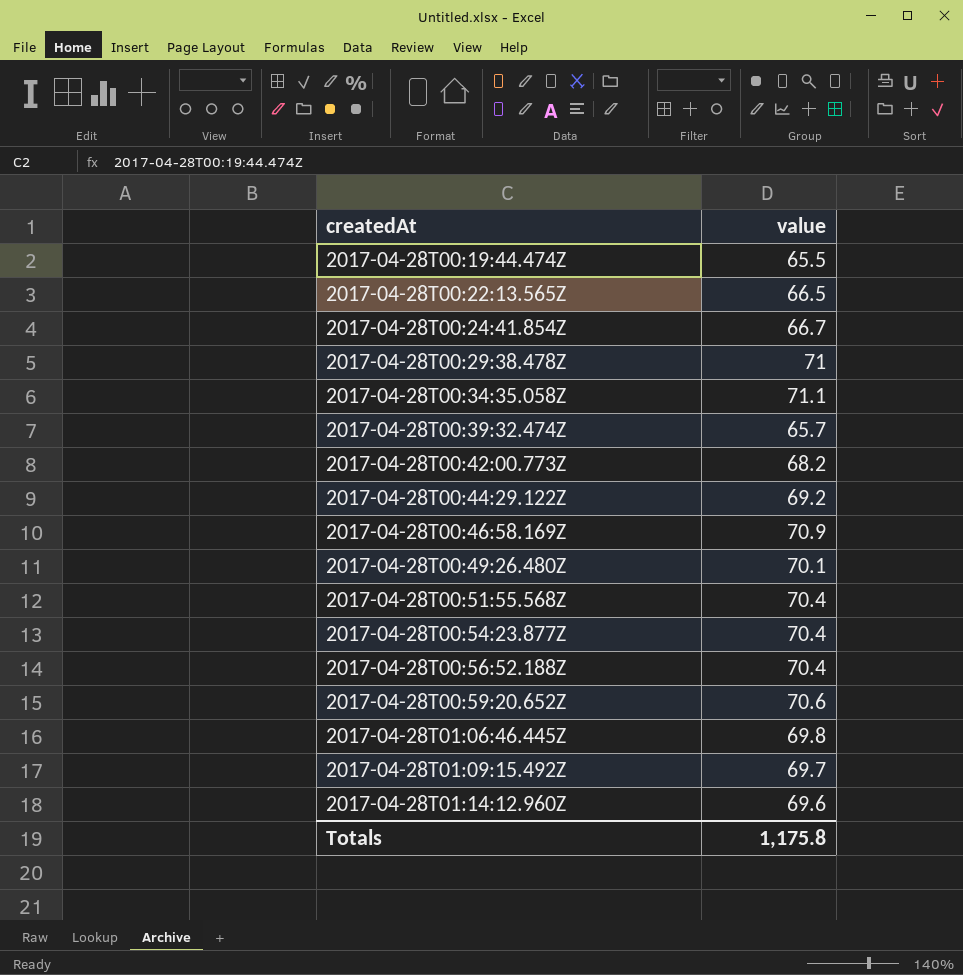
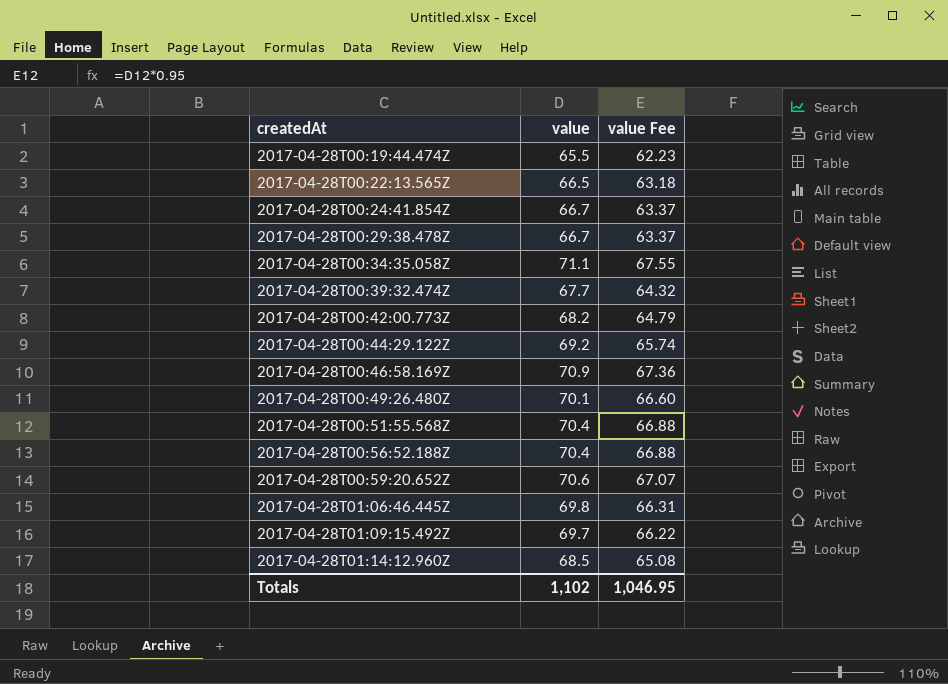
column value Fee | formula: none -> [value] * 0.95
row 2017-04-28T00:54:23.877Z: 70.4 -> none
2017-04-28T00:29:38.478Z | value: 71 -> 66.7
2017-04-28T00:39:32.474Z | value: 65.7 -> 67.7
2017-04-28T01:14:12.960Z | value: 69.6 -> 68.5
Totals | value: 1,175.8 -> 1,102

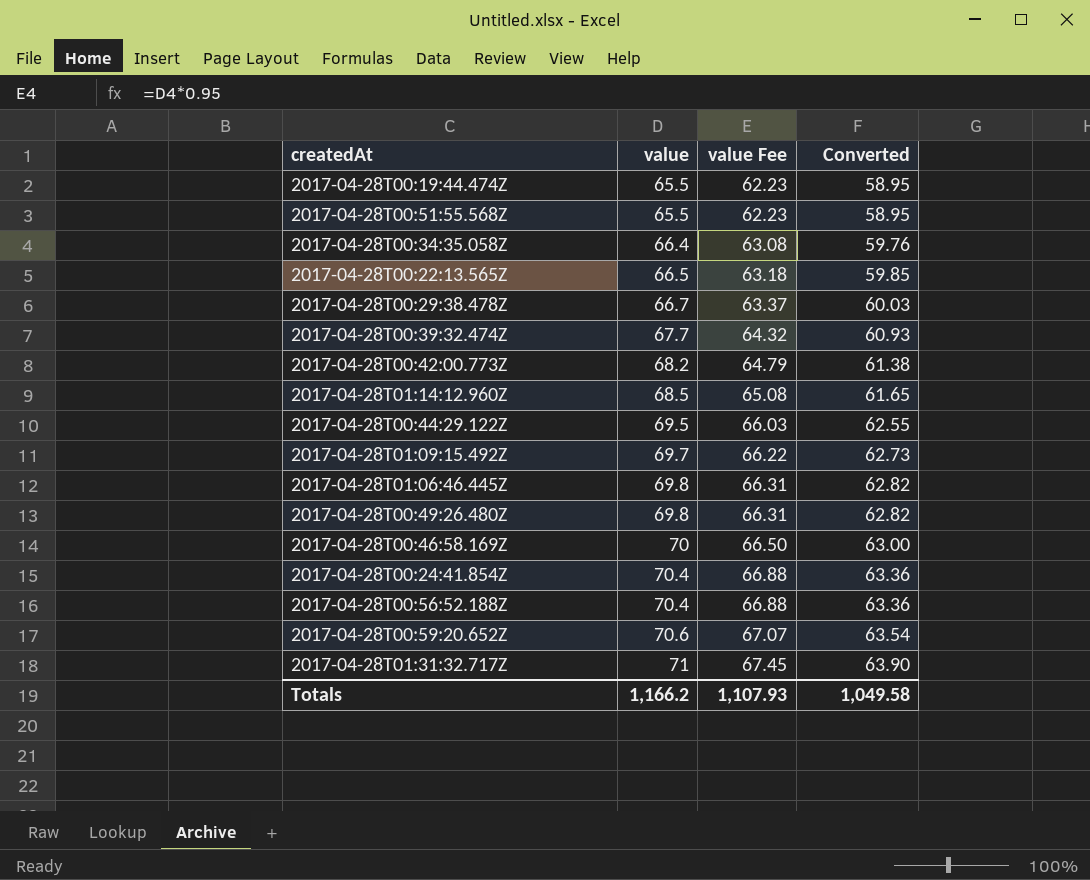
row order: createdAt ascending -> value ascending
column Converted | formula: none -> [value] * 0.9
2017-04-28T00:51:55.568Z | value: 70.4 -> 65.5
2017-04-28T00:51:55.568Z | value Fee: 66.88 -> 62.23
2017-04-28T00:34:35.058Z | value: 71.1 -> 66.4
2017-04-28T00:34:35.058Z | value Fee: 67.55 -> 63.08
2017-04-28T00:44:29.122Z | value: 69.2 -> 69.5
2017-04-28T00:44:29.122Z | value Fee: 65.74 -> 66.03
2017-04-28T00:49:26.480Z | value: 70.1 -> 69.8
2017-04-28T00:49:26.480Z | value Fee: 66.60 -> 66.31
2017-04-28T00:46:58.169Z | value: 70.9 -> 70
2017-04-28T00:46:58.169Z | value Fee: 67.36 -> 66.50
2017-04-28T00:24:41.854Z | value: 66.7 -> 70.4
2017-04-28T00:24:41.854Z | value Fee: 63.37 -> 66.88
row 2017-04-28T01:31:32.717Z: none -> 71 | 67.45 | 63.90
Totals | value: 1,102 -> 1,166.2
Totals | value Fee: 1,046.95 -> 1,107.93

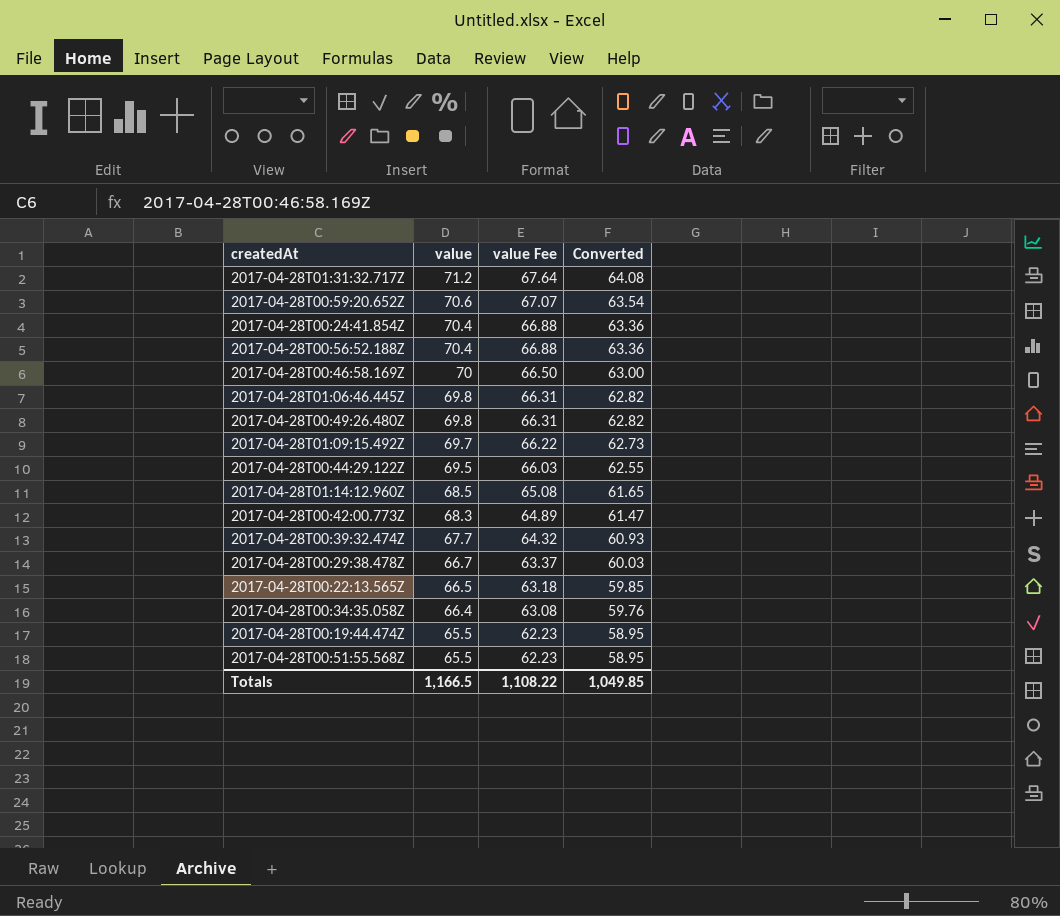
row order: value ascending -> value descending
2017-04-28T01:31:32.717Z | value: 71 -> 71.2
2017-04-28T01:31:32.717Z | value Fee: 67.45 -> 67.64
2017-04-28T01:31:32.717Z | Converted: 63.90 -> 64.08
2017-04-28T00:42:00.773Z | value: 68.2 -> 68.3
2017-04-28T00:42:00.773Z | value Fee: 64.79 -> 64.89
2017-04-28T00:42:00.773Z | Converted: 61.38 -> 61.47
Totals | value: 1,166.2 -> 1,166.5
Totals | value Fee: 1,107.93 -> 1,108.22
Totals | Converted: 1,049.58 -> 1,049.85

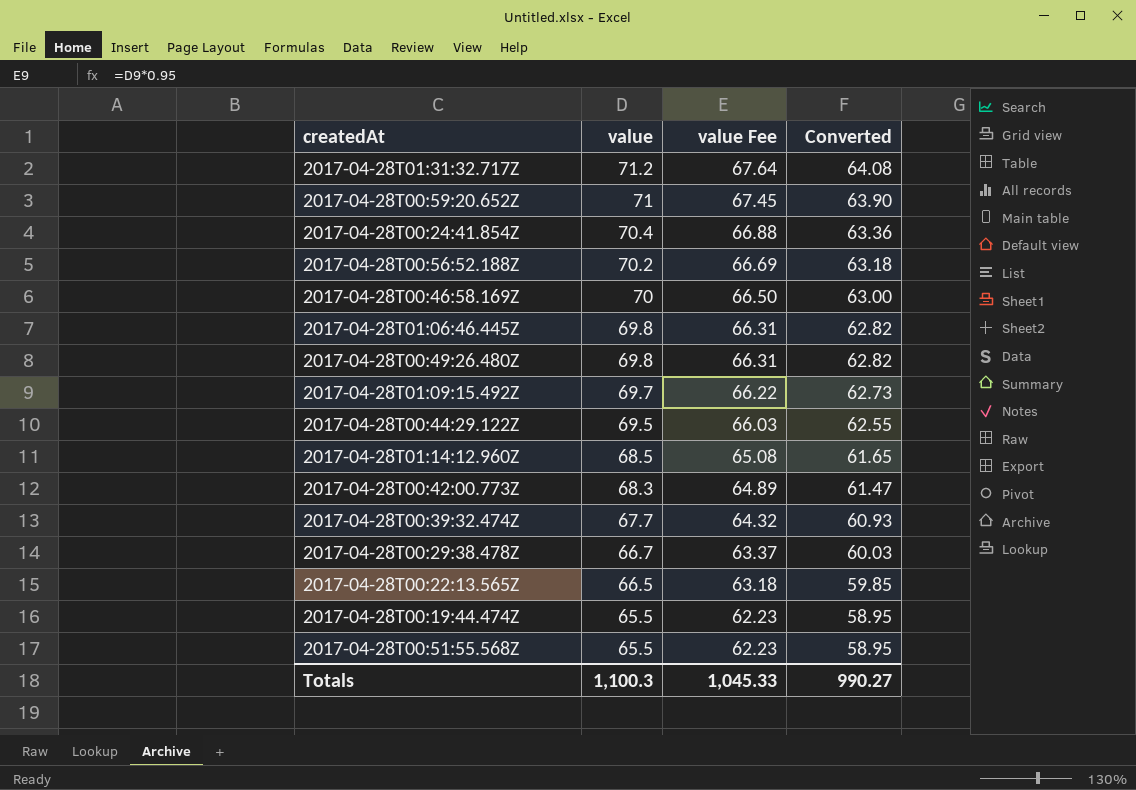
row 2017-04-28T00:34:35.058Z: 66.4 | 63.08 | 59.76 -> none
2017-04-28T00:59:20.652Z | value: 70.6 -> 71
2017-04-28T00:59:20.652Z | value Fee: 67.07 -> 67.45
2017-04-28T00:59:20.652Z | Converted: 63.54 -> 63.90
2017-04-28T00:56:52.188Z | value: 70.4 -> 70.2
2017-04-28T00:56:52.188Z | value Fee: 66.88 -> 66.69
2017-04-28T00:56:52.188Z | Converted: 63.36 -> 63.18
Totals | value: 1,166.5 -> 1,100.3
Totals | value Fee: 1,108.22 -> 1,045.33
Totals | Converted: 1,049.85 -> 990.27

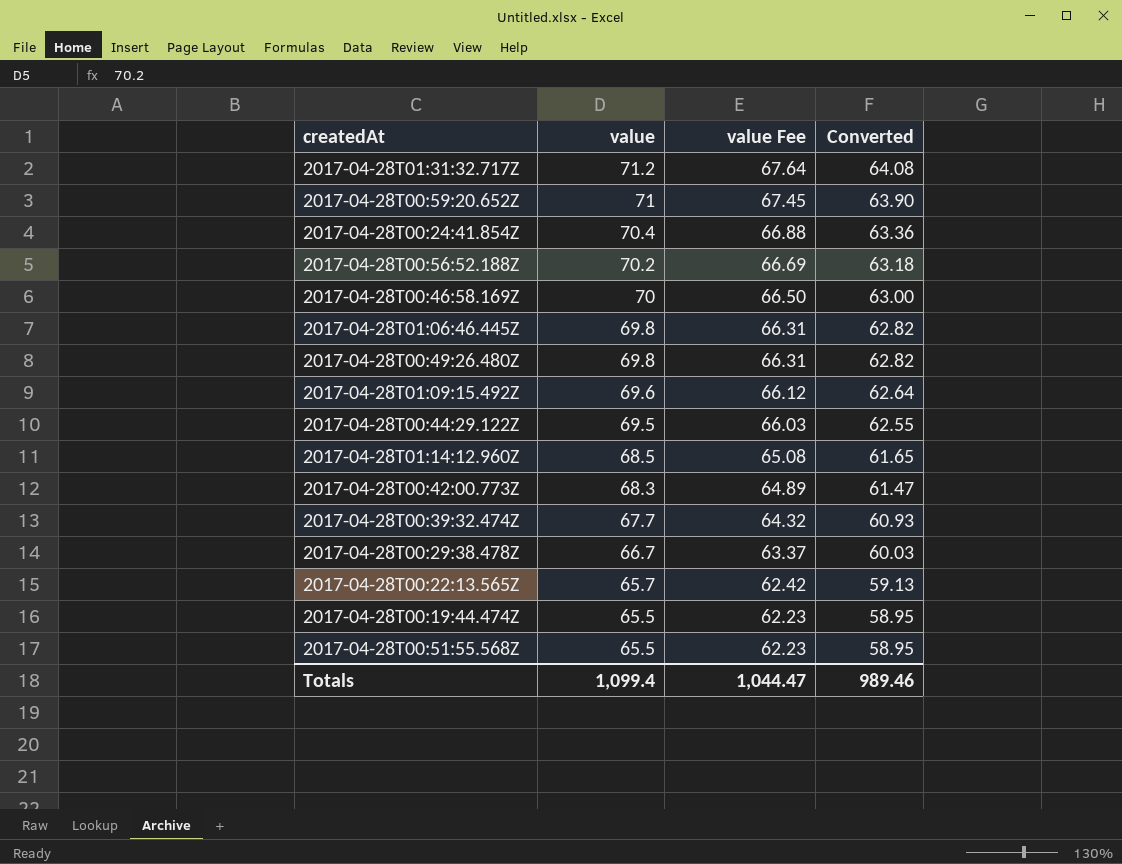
2017-04-28T01:09:15.492Z | value: 69.7 -> 69.6
2017-04-28T01:09:15.492Z | value Fee: 66.22 -> 66.12
2017-04-28T01:09:15.492Z | Converted: 62.73 -> 62.64
2017-04-28T00:22:13.565Z | value: 66.5 -> 65.7
2017-04-28T00:22:13.565Z | value Fee: 63.18 -> 62.42
2017-04-28T00:22:13.565Z | Converted: 59.85 -> 59.13
Totals | value: 1,100.3 -> 1,099.4
Totals | value Fee: 1,045.33 -> 1,044.47
Totals | Converted: 990.27 -> 989.46

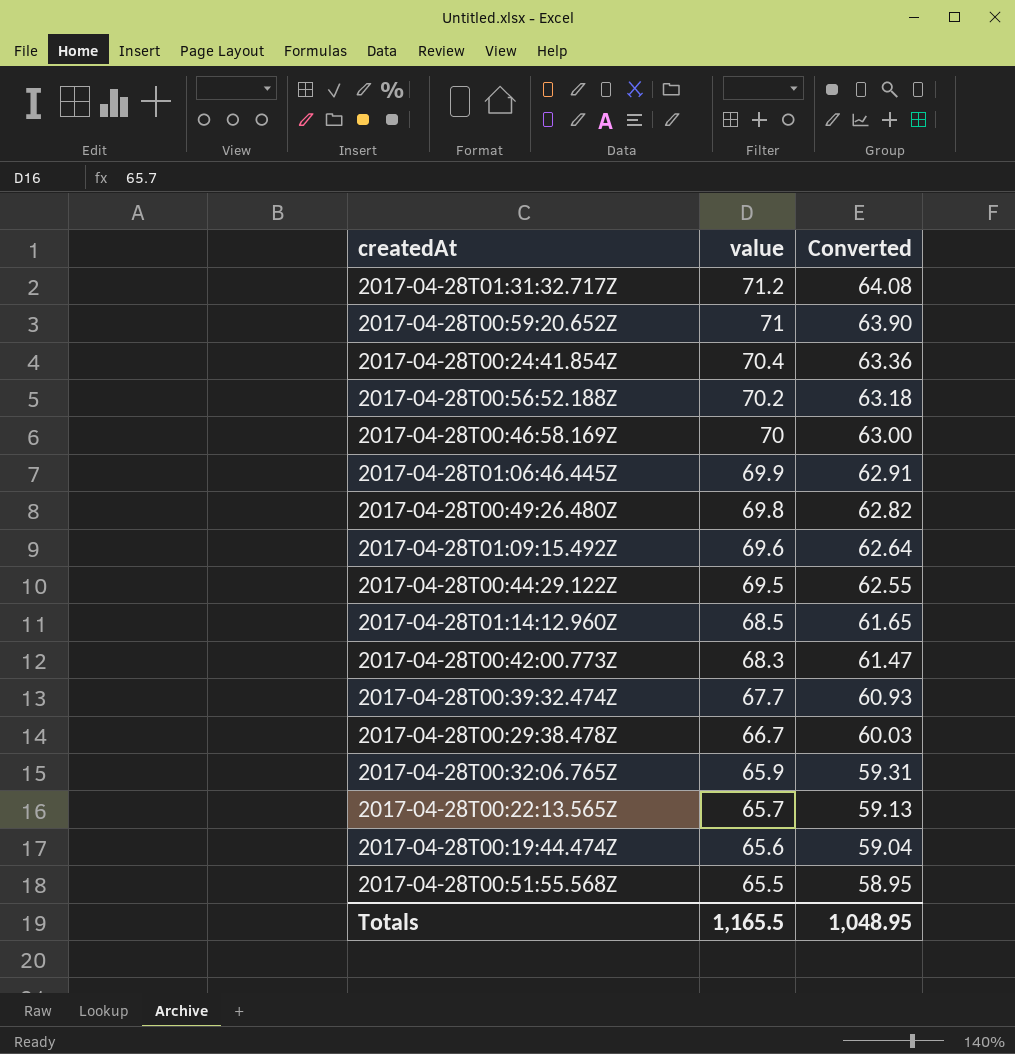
column value Fee | formula: [value] * 0.95 -> none
2017-04-28T01:06:46.445Z | value: 69.8 -> 69.9
2017-04-28T01:06:46.445Z | Converted: 62.82 -> 62.91
row 2017-04-28T00:32:06.765Z: none -> 65.9 | 59.31
2017-04-28T00:19:44.474Z | value: 65.5 -> 65.6
2017-04-28T00:19:44.474Z | Converted: 58.95 -> 59.04
Totals | value: 1,099.4 -> 1,165.5
Totals | Converted: 989.46 -> 1,048.95

